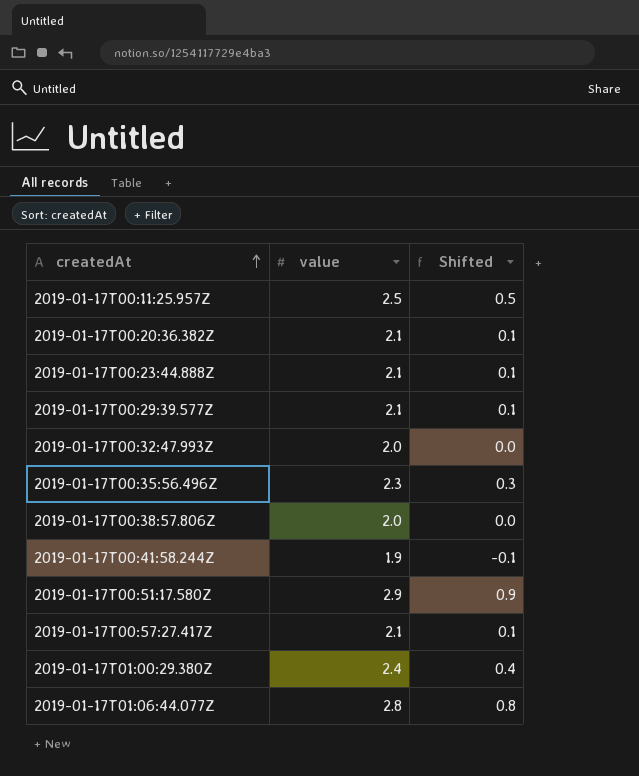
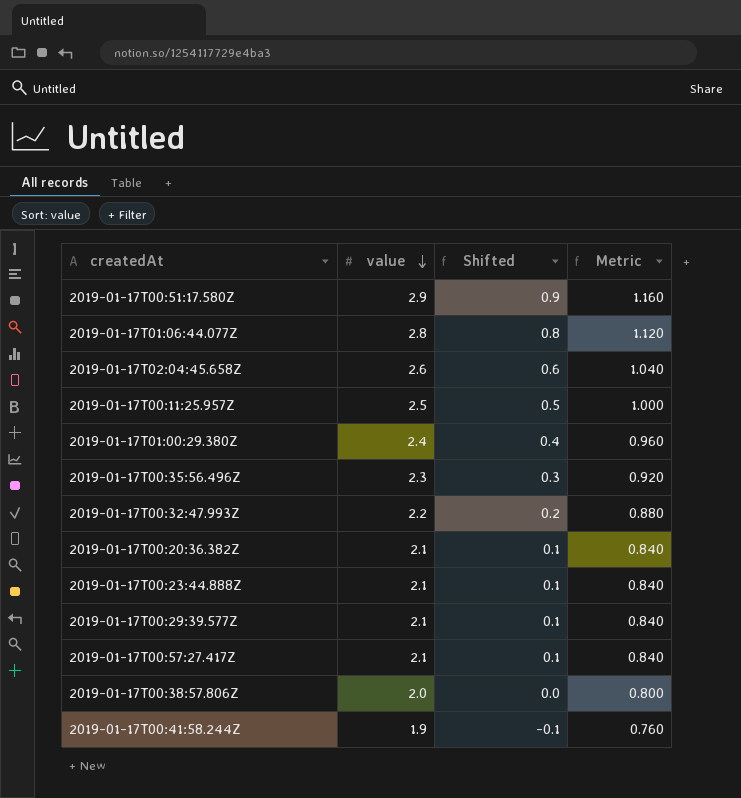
row order: createdAt ascending -> value descending
column Metric | formula: none -> [value] * 0.4
row 2019-01-17T02:04:45.658Z: none -> 2.6 | 0.6 | 1.040
2019-01-17T00:32:47.993Z | value: 2.0 -> 2.2
2019-01-17T00:32:47.993Z | Shifted: 0.0 -> 0.2

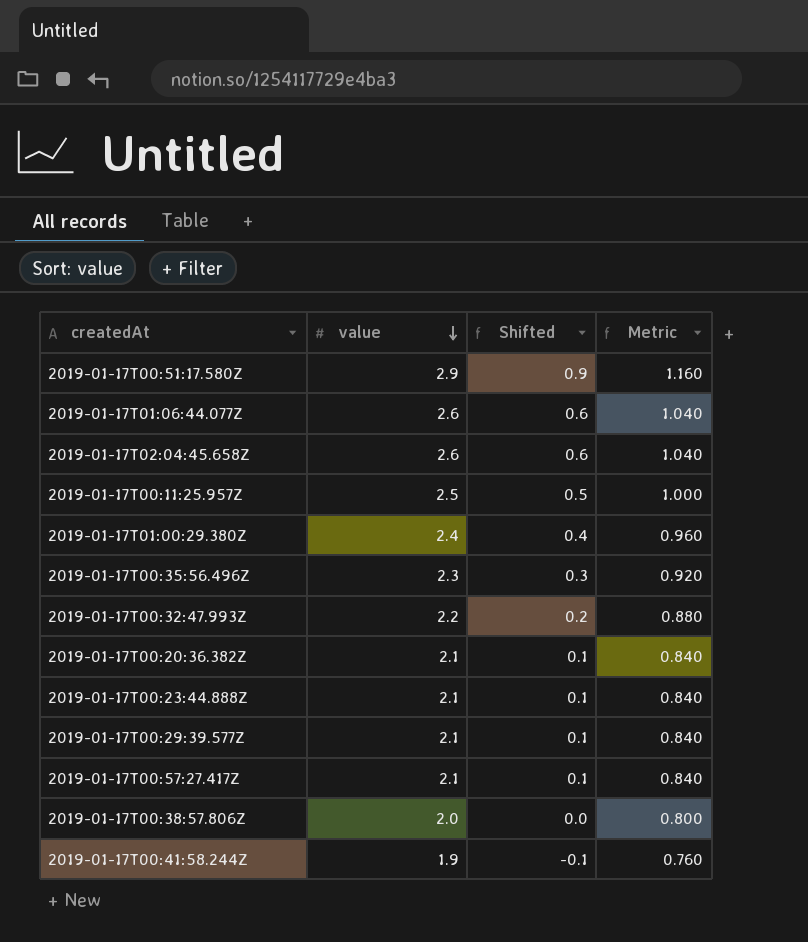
2019-01-17T01:06:44.077Z | value: 2.8 -> 2.6
2019-01-17T01:06:44.077Z | Shifted: 0.8 -> 0.6
2019-01-17T01:06:44.077Z | Metric: 1.120 -> 1.040

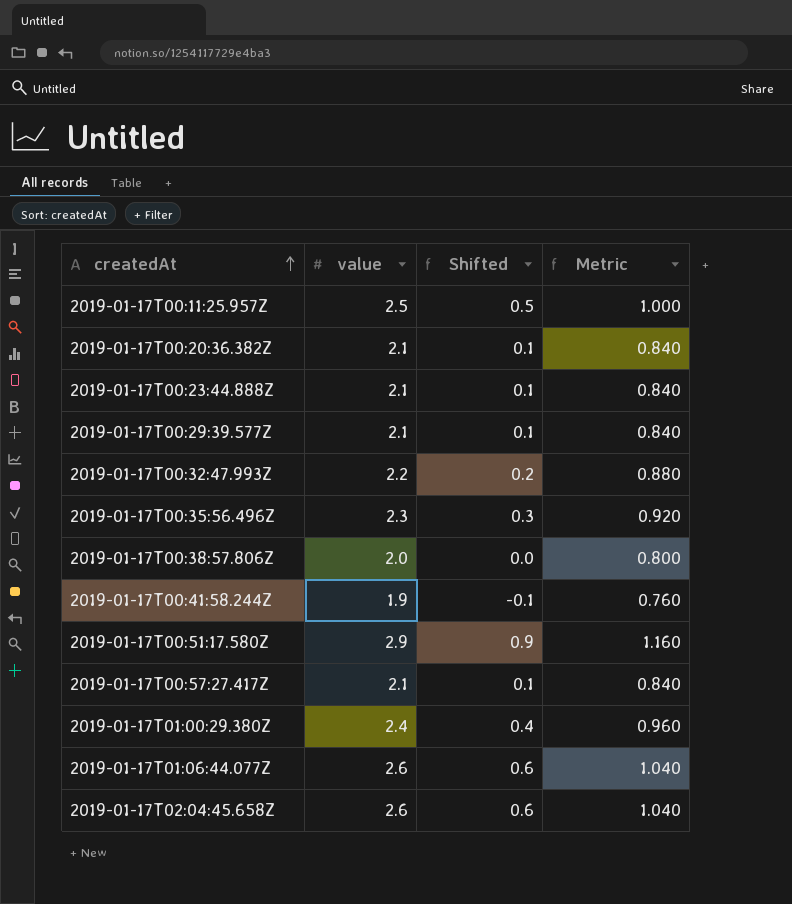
row order: value descending -> createdAt ascending

